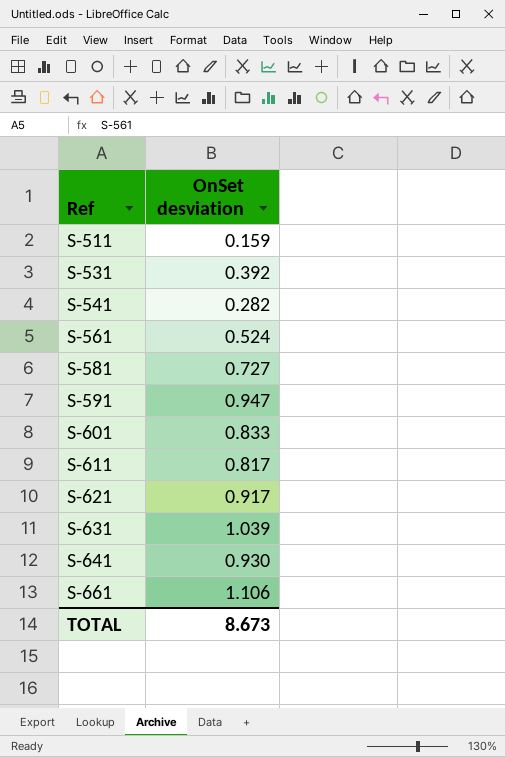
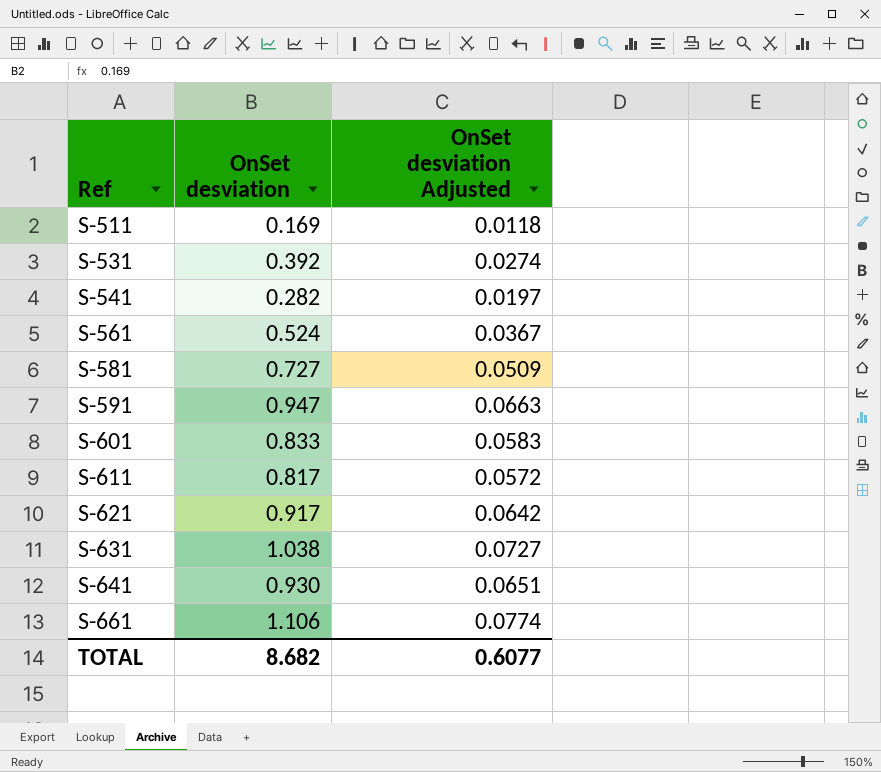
column OnSet desviation Adjusted | formula: none -> [OnSet desviation] * 0.07
S-511 | OnSet desviation: 0.159 -> 0.169
S-631 | OnSet desviation: 1.039 -> 1.038
TOTAL | OnSet desviation: 8.673 -> 8.682

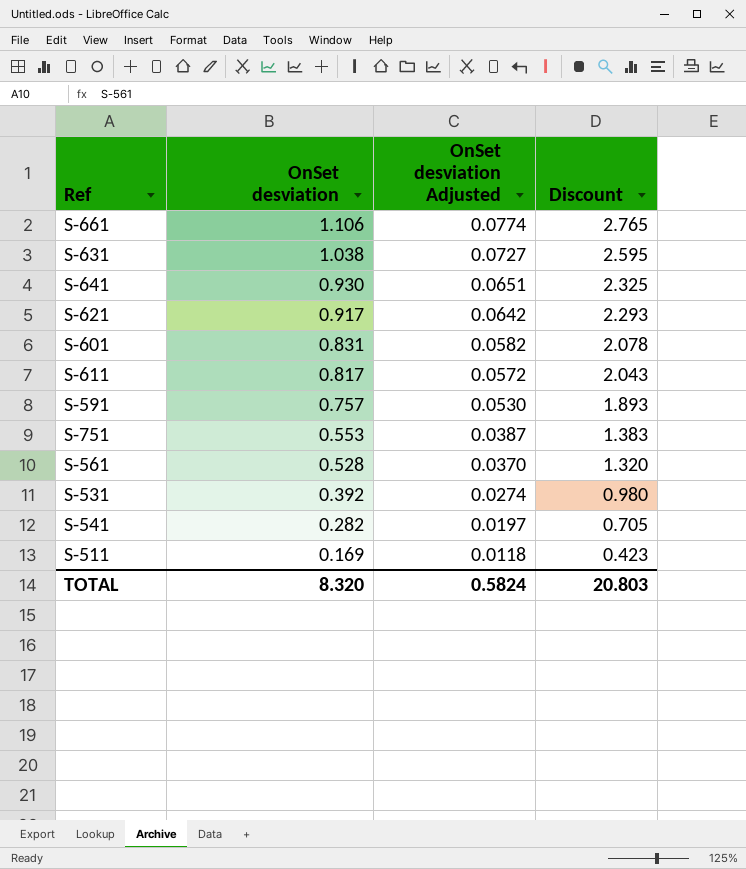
row order: Ref ascending -> OnSet desviation descending
column Discount | formula: none -> [OnSet desviation] * 2.5
row S-581: 0.727 | 0.0509 -> none
S-601 | OnSet desviation: 0.833 -> 0.831
S-601 | OnSet desviation Adjusted: 0.0583 -> 0.0582
S-591 | OnSet desviation: 0.947 -> 0.757
S-591 | OnSet desviation Adjusted: 0.0663 -> 0.0530
row S-751: none -> 0.553 | 0.0387 | 1.383
S-561 | OnSet desviation: 0.524 -> 0.528
S-561 | OnSet desviation Adjusted: 0.0367 -> 0.0370
TOTAL | OnSet desviation: 8.682 -> 8.320
TOTAL | OnSet desviation Adjusted: 0.6077 -> 0.5824

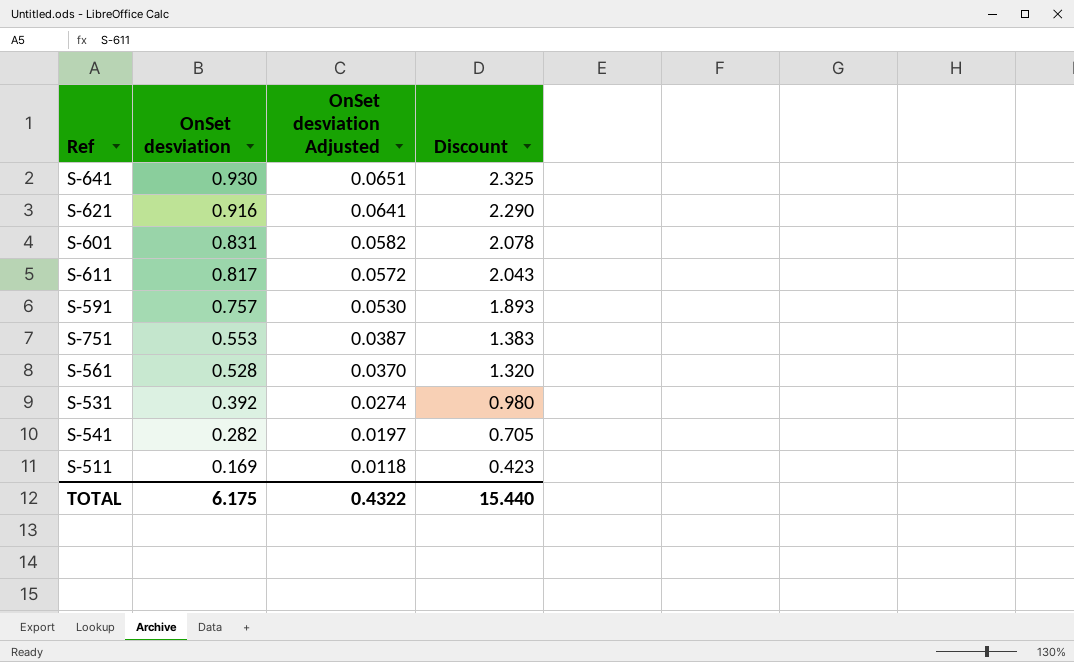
row S-661: 1.106 | 0.0774 | 2.765 -> none
row S-631: 1.038 | 0.0727 | 2.595 -> none
S-621 | OnSet desviation: 0.917 -> 0.916
S-621 | OnSet desviation Adjusted: 0.0642 -> 0.0641
S-621 | Discount: 2.293 -> 2.290
TOTAL | OnSet desviation: 8.320 -> 6.175
TOTAL | OnSet desviation Adjusted: 0.5824 -> 0.4322
TOTAL | Discount: 20.803 -> 15.440

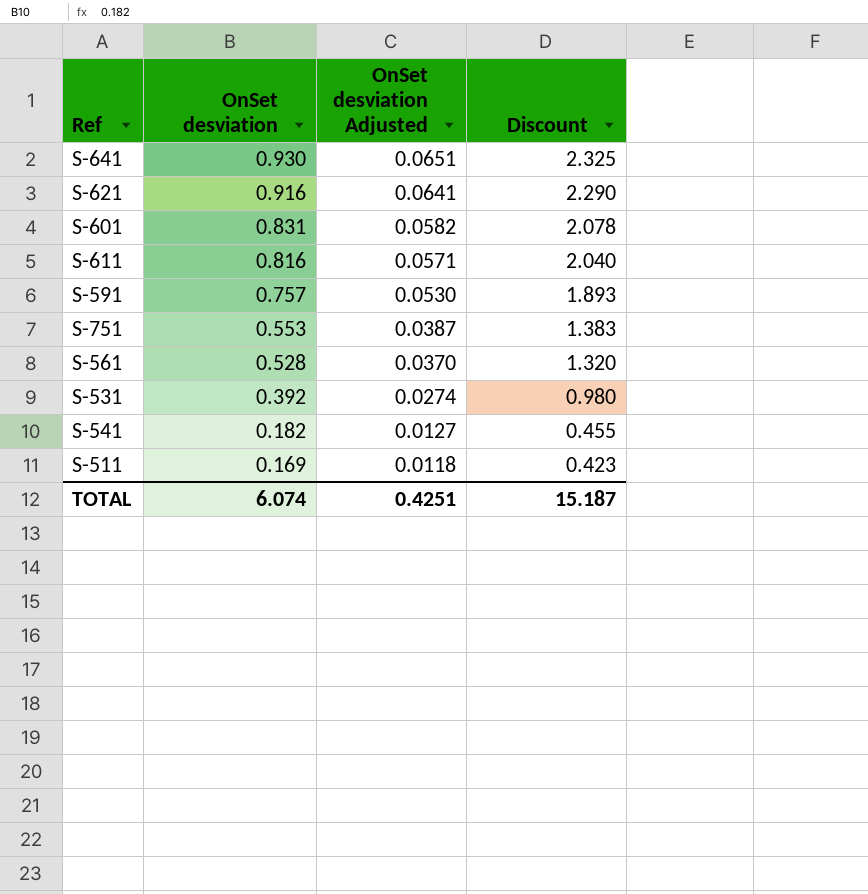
S-611 | OnSet desviation: 0.817 -> 0.816
S-611 | OnSet desviation Adjusted: 0.0572 -> 0.0571
S-611 | Discount: 2.043 -> 2.040
S-541 | OnSet desviation: 0.282 -> 0.182
S-541 | OnSet desviation Adjusted: 0.0197 -> 0.0127
S-541 | Discount: 0.705 -> 0.455
TOTAL | OnSet desviation: 6.175 -> 6.074
TOTAL | OnSet desviation Adjusted: 0.4322 -> 0.4251
TOTAL | Discount: 15.440 -> 15.187

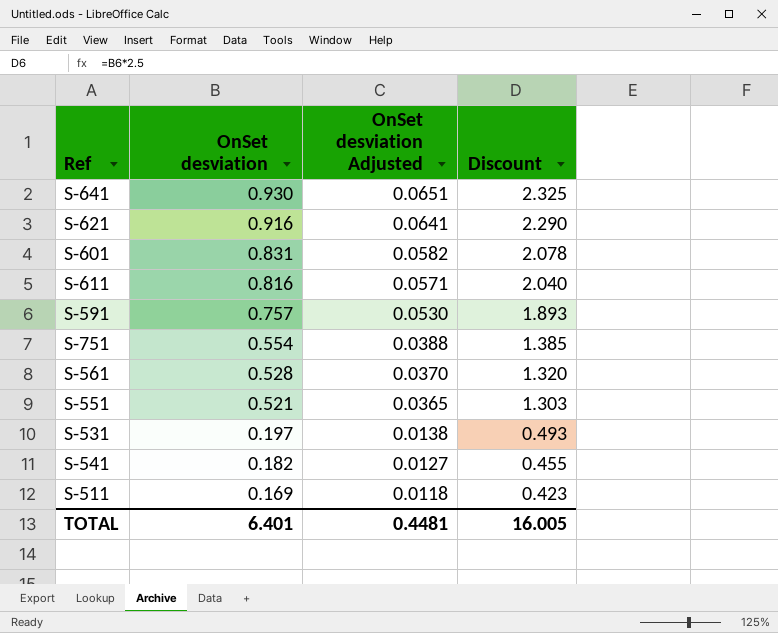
S-751 | OnSet desviation: 0.553 -> 0.554
S-751 | OnSet desviation Adjusted: 0.0387 -> 0.0388
S-751 | Discount: 1.383 -> 1.385
row S-551: none -> 0.521 | 0.0365 | 1.303
S-531 | OnSet desviation: 0.392 -> 0.197
S-531 | OnSet desviation Adjusted: 0.0274 -> 0.0138
S-531 | Discount: 0.980 -> 0.493
TOTAL | OnSet desviation: 6.074 -> 6.401
TOTAL | OnSet desviation Adjusted: 0.4251 -> 0.4481
TOTAL | Discount: 15.187 -> 16.005

